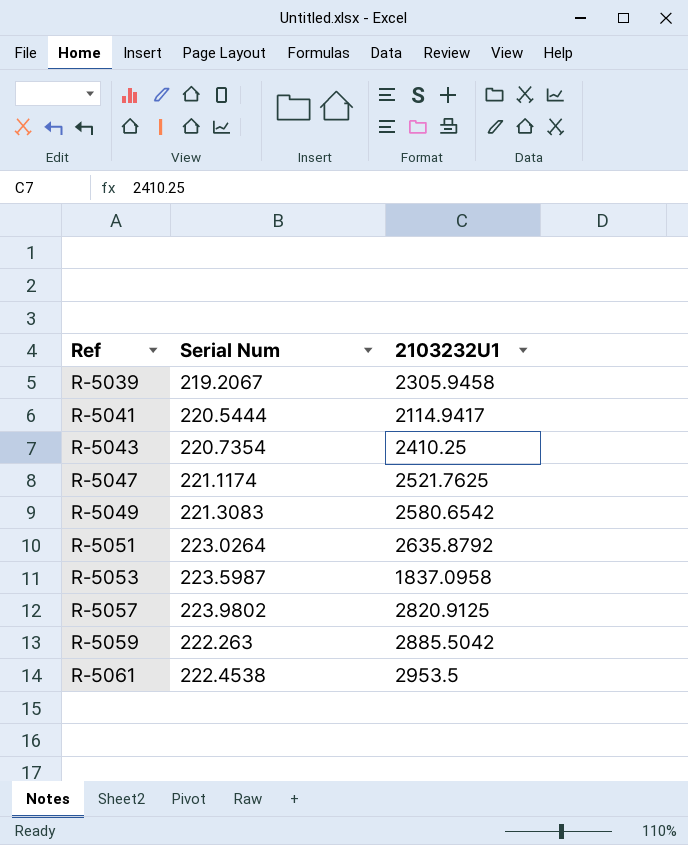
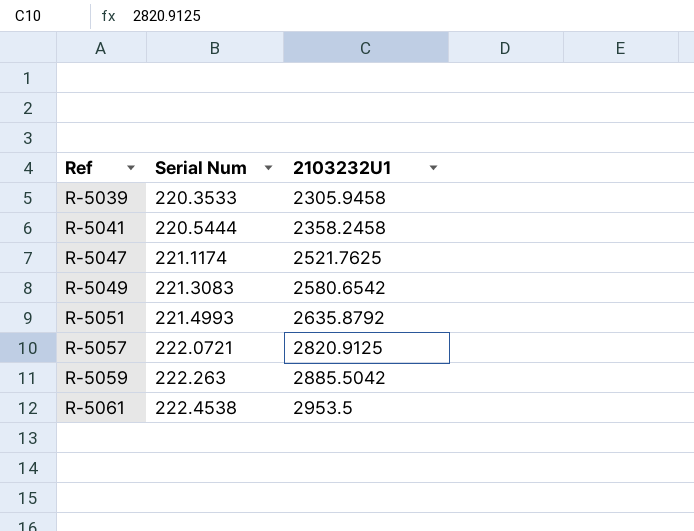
row R-5043: 220.7354 | 2410.25 -> none
row R-5053: 223.5987 | 1837.0958 -> none
R-5039 | Serial Num: 219.2067 -> 220.3533
R-5041 | 2103232U1: 2114.9417 -> 2358.2458
R-5051 | Serial Num: 223.0264 -> 221.4993
R-5057 | Serial Num: 223.9802 -> 222.0721

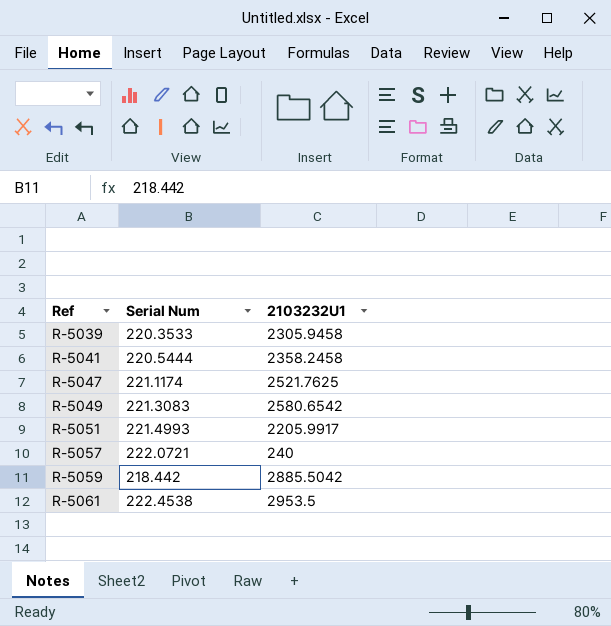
R-5051 | 2103232U1: 2635.8792 -> 2205.9917
R-5057 | 2103232U1: 2820.9125 -> 240
R-5059 | Serial Num: 222.263 -> 218.442

